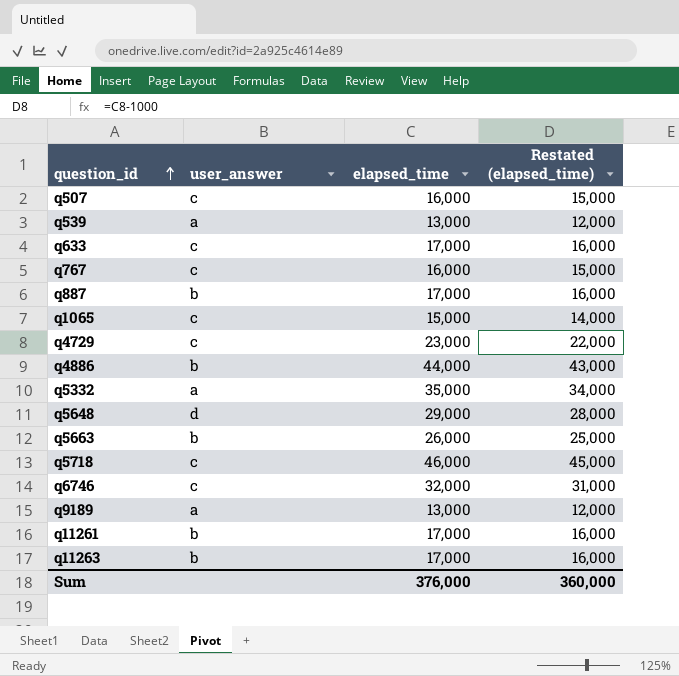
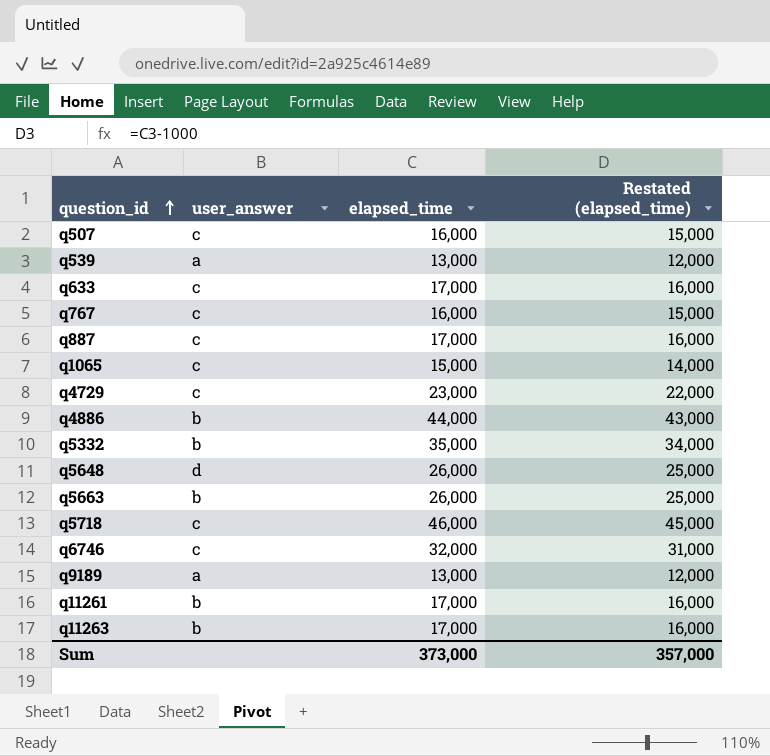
q887 | user_answer: b -> c
q5332 | user_answer: a -> b
q5648 | elapsed_time: 29,000 -> 26,000
q5648 | Restated (elapsed_time): 28,000 -> 25,000
Sum | elapsed_time: 376,000 -> 373,000
Sum | Restated (elapsed_time): 360,000 -> 357,000

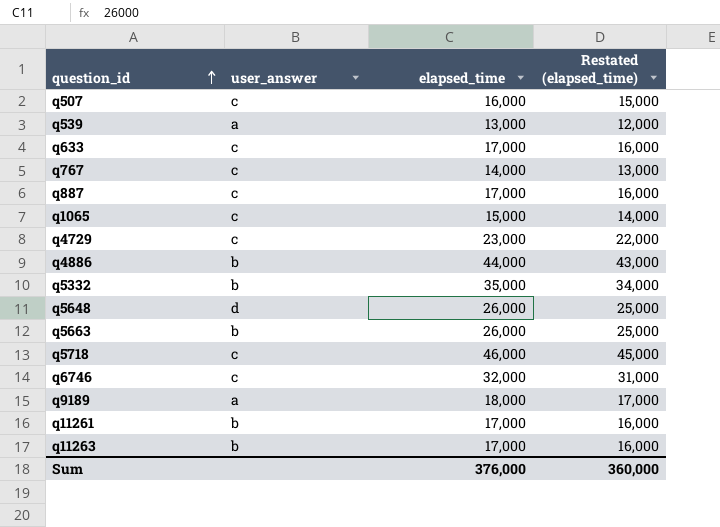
q767 | elapsed_time: 16,000 -> 14,000
q767 | Restated (elapsed_time): 15,000 -> 13,000
q9189 | elapsed_time: 13,000 -> 18,000
q9189 | Restated (elapsed_time): 12,000 -> 17,000
Sum | elapsed_time: 373,000 -> 376,000
Sum | Restated (elapsed_time): 357,000 -> 360,000

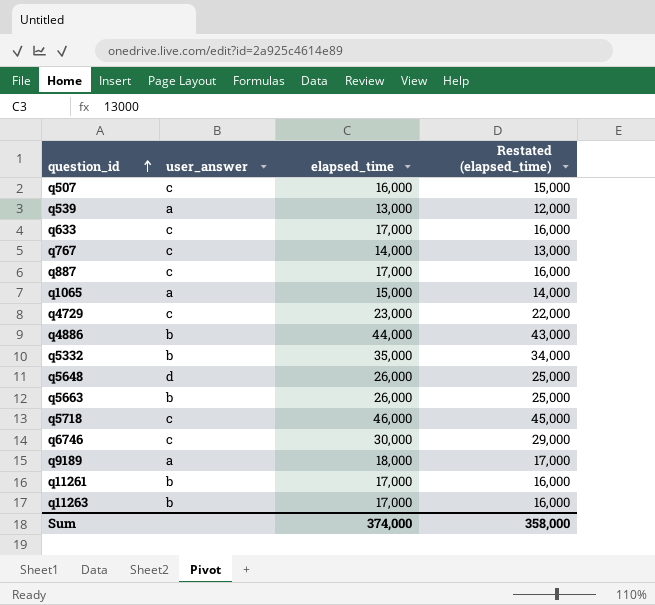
q1065 | user_answer: c -> a
q6746 | elapsed_time: 32,000 -> 30,000
q6746 | Restated (elapsed_time): 31,000 -> 29,000
Sum | elapsed_time: 376,000 -> 374,000
Sum | Restated (elapsed_time): 360,000 -> 358,000

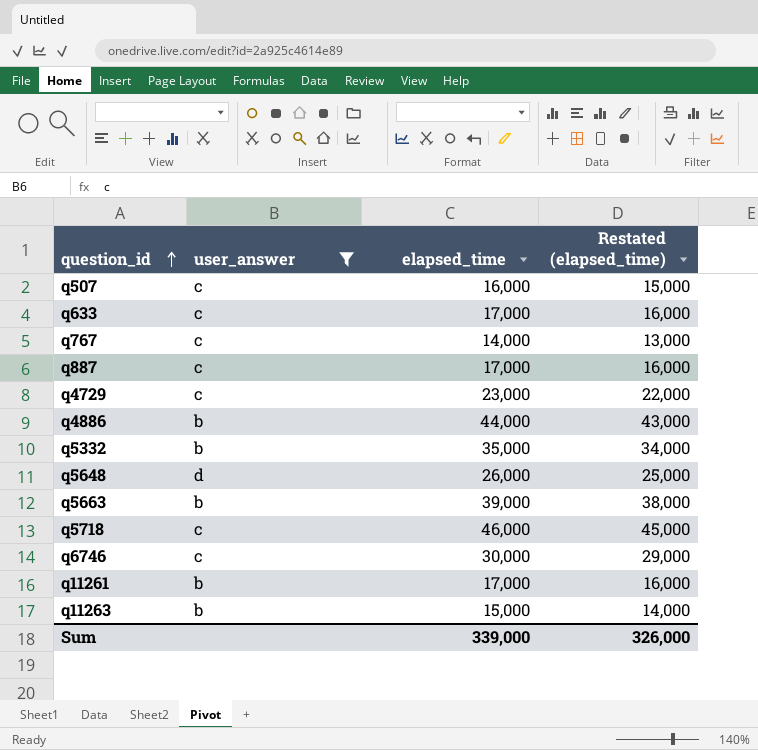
filter: none -> user_answer != a
q5663 | elapsed_time: 26,000 -> 39,000
q5663 | Restated (elapsed_time): 25,000 -> 38,000
q11263 | elapsed_time: 17,000 -> 15,000
q11263 | Restated (elapsed_time): 16,000 -> 14,000
Sum | elapsed_time: 374,000 -> 339,000
Sum | Restated (elapsed_time): 358,000 -> 326,000

